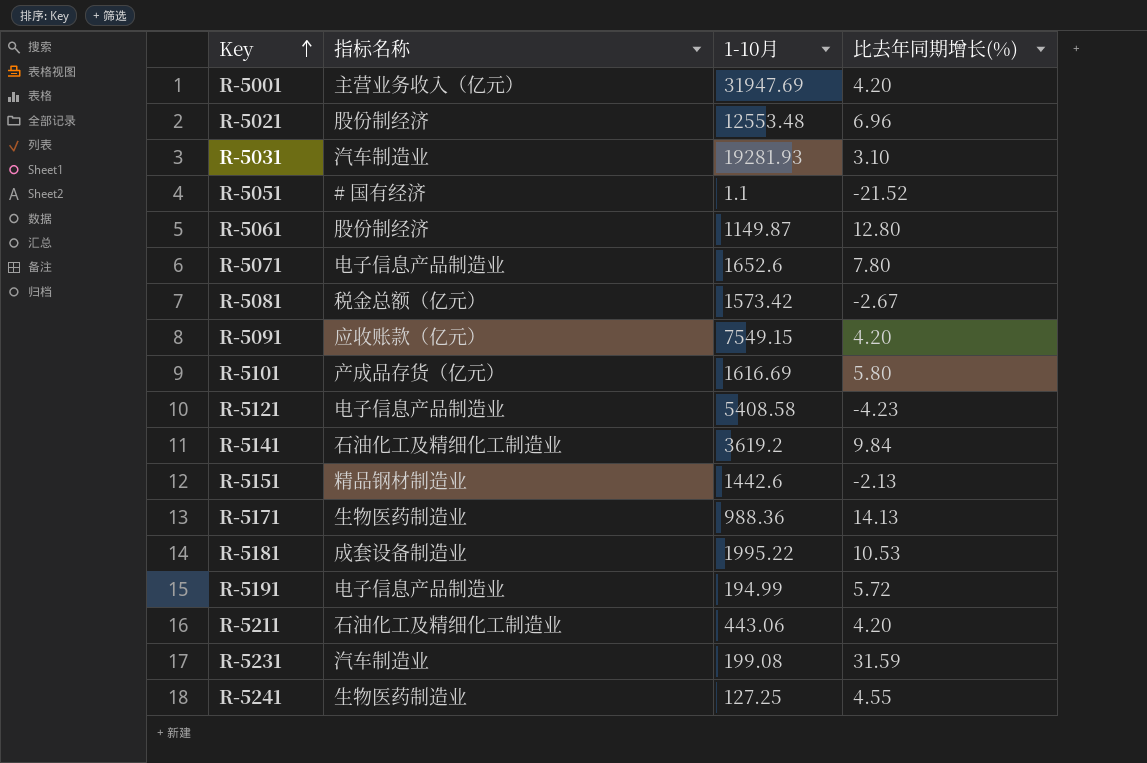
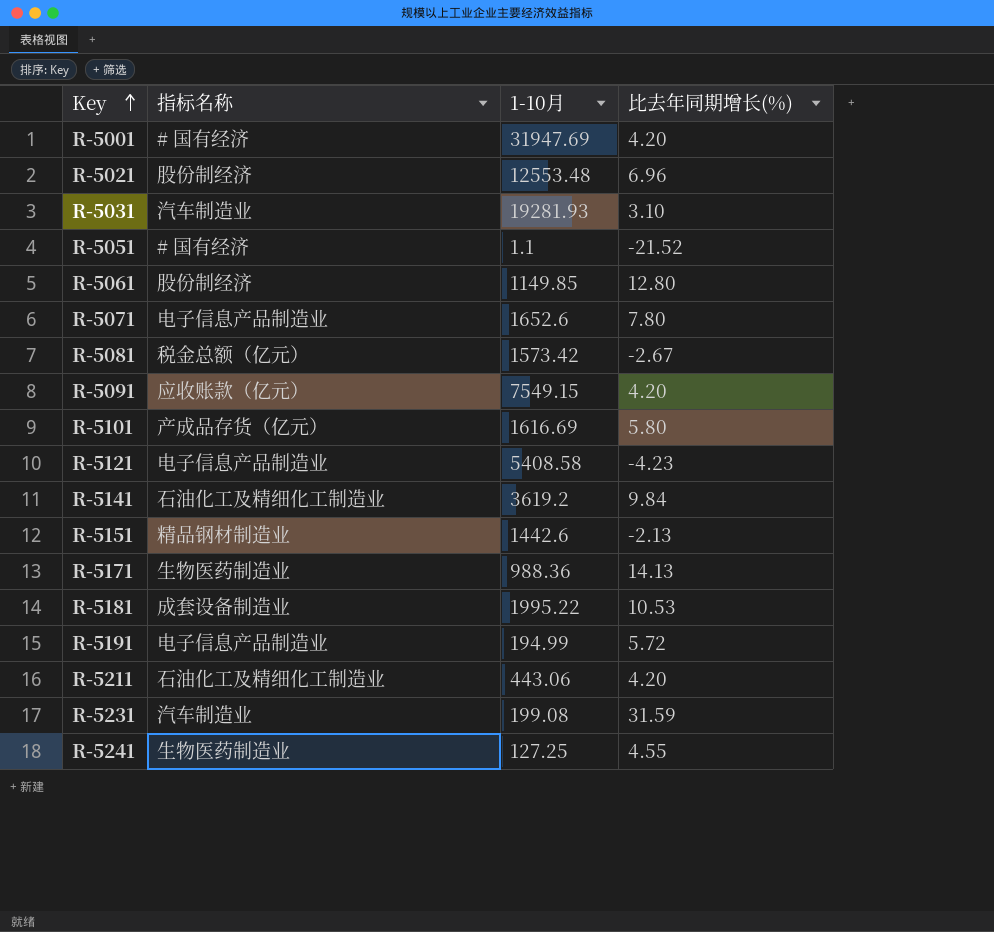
R-5001 | 指标名称: 主营业务收入（亿元） -> # 国有经济
R-5061 | 1-10月: 1149.87 -> 1149.85

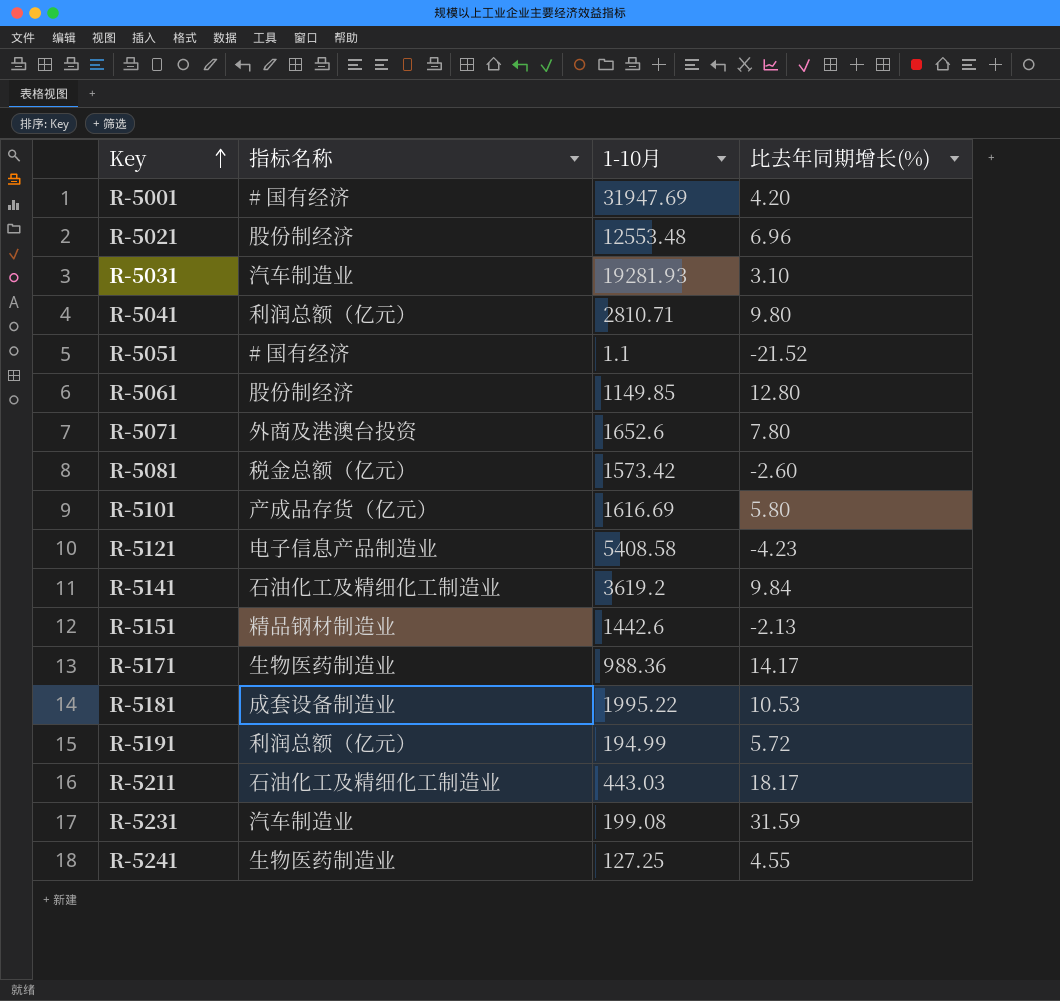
row R-5091: 应收账款（亿元） | 7549.15 | 4.20 -> none
row R-5041: none -> 利润总额（亿元） | 2810.71 | 9.80
R-5071 | 指标名称: 电子信息产品制造业 -> 外商及港澳台投资
R-5081 | 比去年同期增长(%): -2.67 -> -2.60
R-5171 | 比去年同期增长(%): 14.13 -> 14.17
R-5191 | 指标名称: 电子信息产品制造业 -> 利润总额（亿元）
R-5211 | 1-10月: 443.06 -> 443.03
R-5211 | 比去年同期增长(%): 4.20 -> 18.17

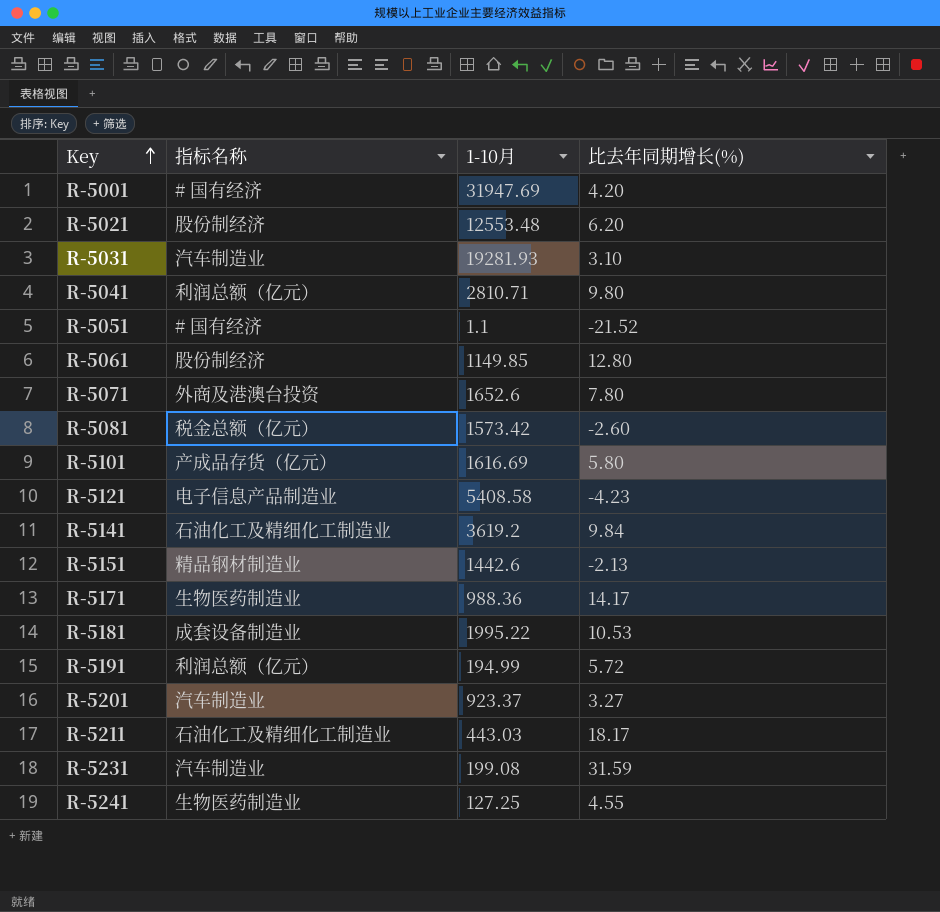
R-5021 | 比去年同期增长(%): 6.96 -> 6.20
row R-5201: none -> 汽车制造业 | 923.37 | 3.27

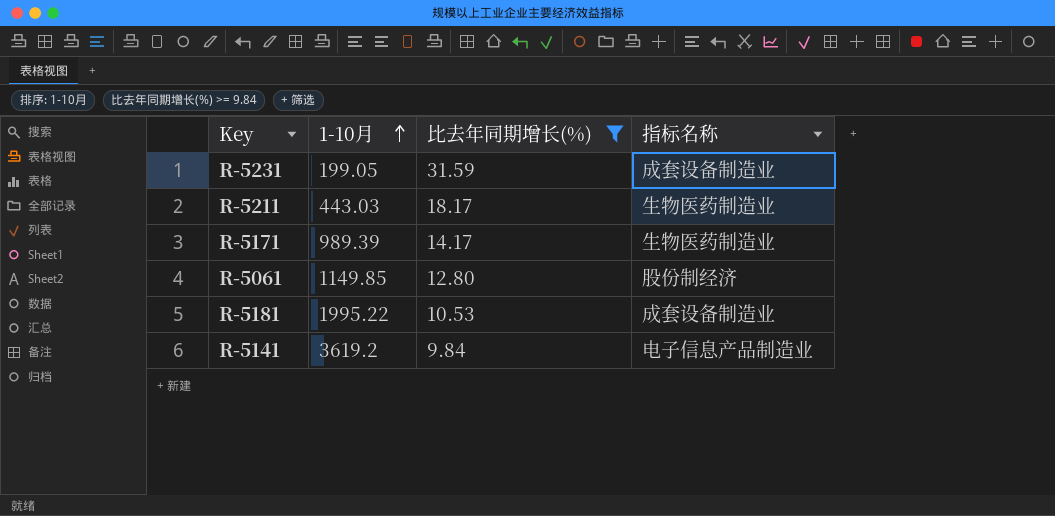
filter: none -> 比去年同期增长(%) >= 9.84
row order: Key ascending -> 1-10月 ascending
column 指标名称 | position: 2 -> 4
R-5231 | 1-10月: 199.08 -> 199.05
R-5231 | 指标名称: 汽车制造业 -> 成套设备制造业
R-5211 | 指标名称: 石油化工及精细化工制造业 -> 生物医药制造业
R-5171 | 1-10月: 988.36 -> 989.39
R-5141 | 指标名称: 石油化工及精细化工制造业 -> 电子信息产品制造业

